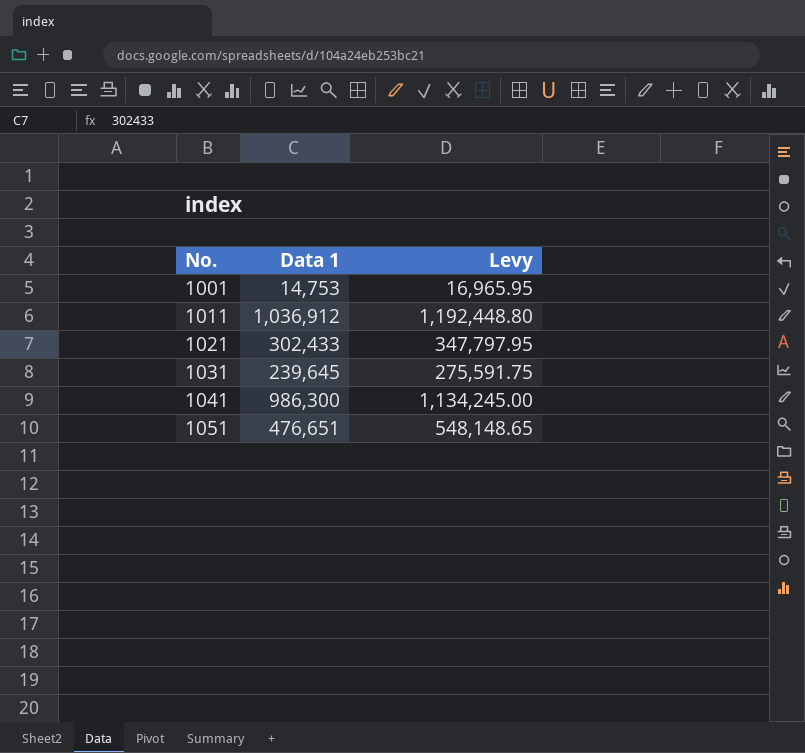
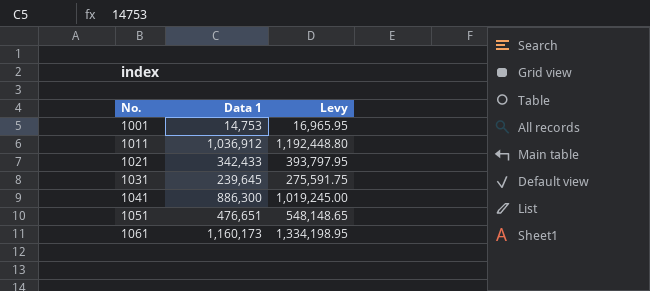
1021 | Data 1: 302,433 -> 342,433
1021 | Levy: 347,797.95 -> 393,797.95
1041 | Data 1: 986,300 -> 886,300
1041 | Levy: 1,134,245.00 -> 1,019,245.00
row 1061: none -> 1,160,173 | 1,334,198.95

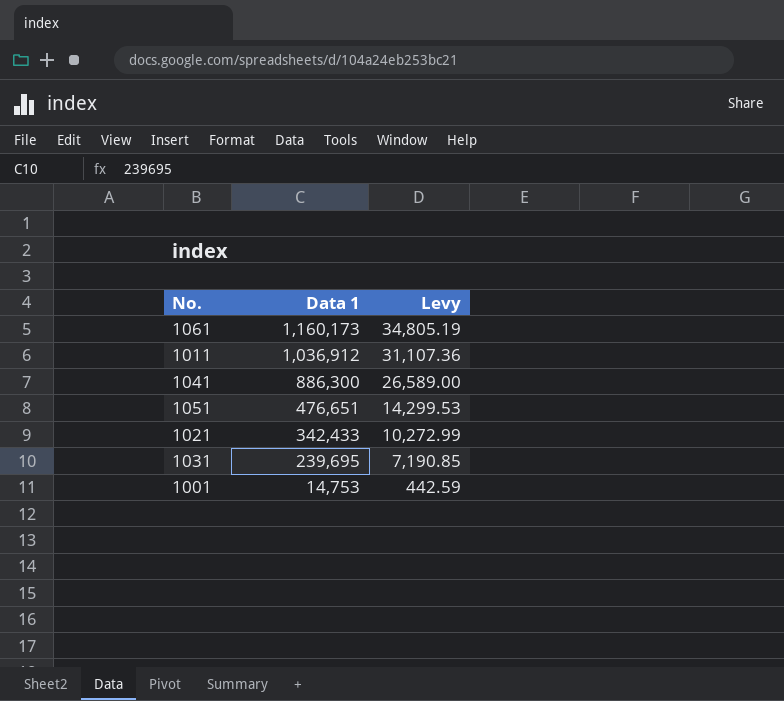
row order: No. ascending -> Data 1 descending
column Levy | formula: [Data 1] * 1.15 -> [Data 1] * 0.03
1031 | Data 1: 239,645 -> 239,695

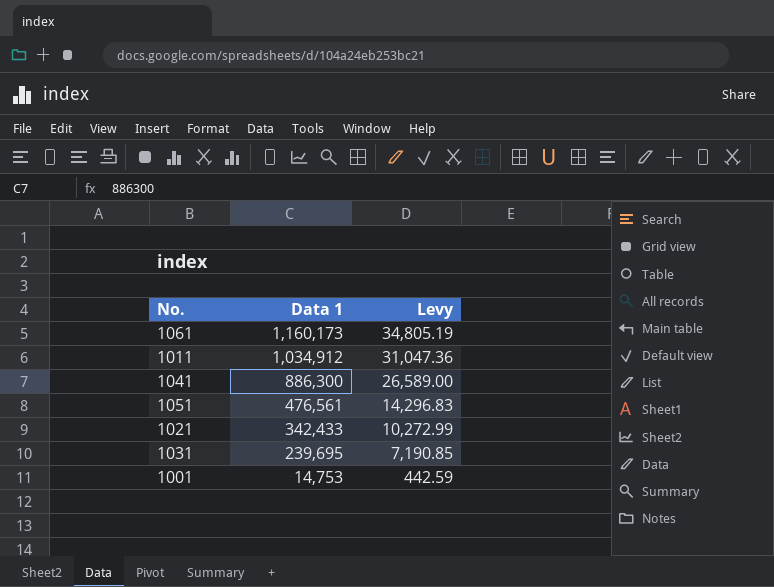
1011 | Data 1: 1,036,912 -> 1,034,912
1011 | Levy: 31,107.36 -> 31,047.36
1051 | Data 1: 476,651 -> 476,561
1051 | Levy: 14,299.53 -> 14,296.83

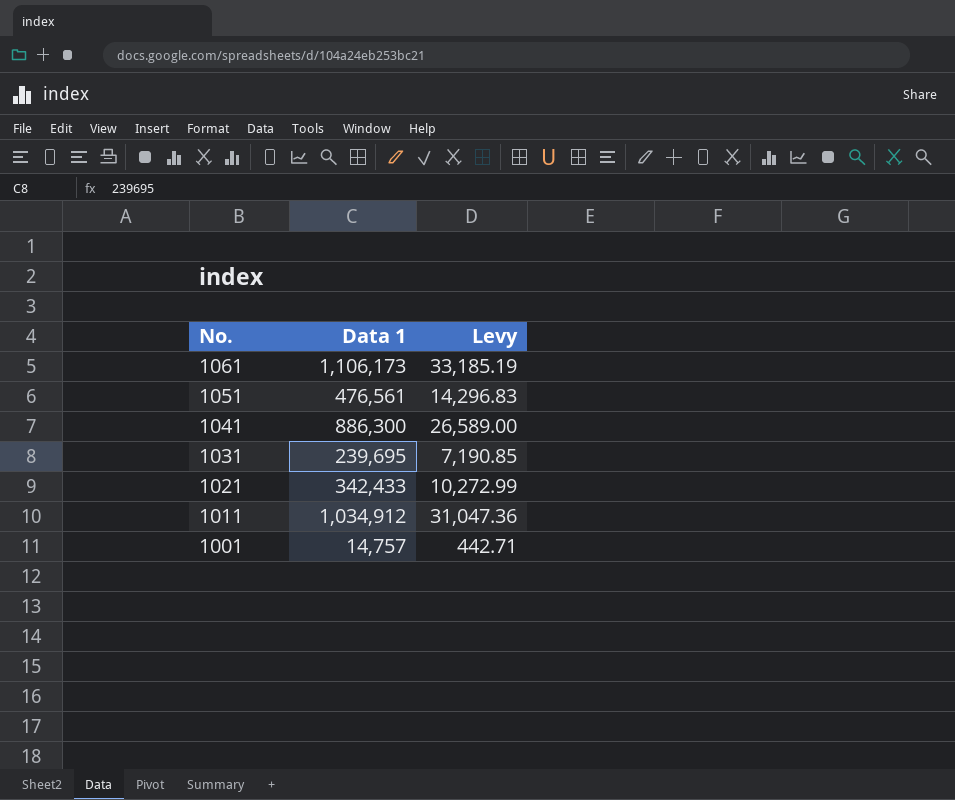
row order: Data 1 descending -> No. descending
1061 | Data 1: 1,160,173 -> 1,106,173
1061 | Levy: 34,805.19 -> 33,185.19
1001 | Data 1: 14,753 -> 14,757
1001 | Levy: 442.59 -> 442.71

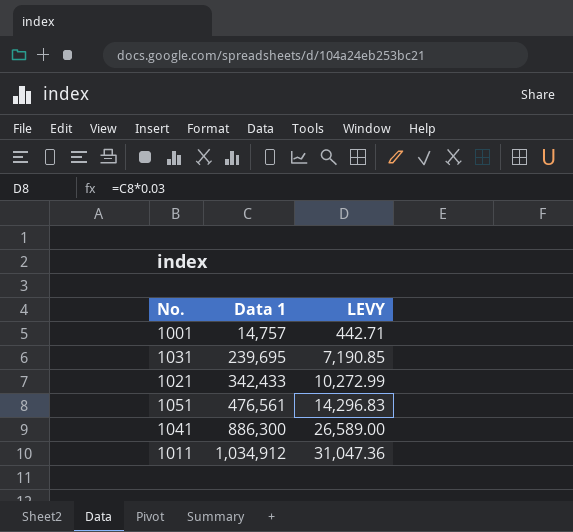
row order: No. descending -> Data 1 ascending
column name: Levy -> LEVY
row 1061: 1,106,173 | 33,185.19 -> none

